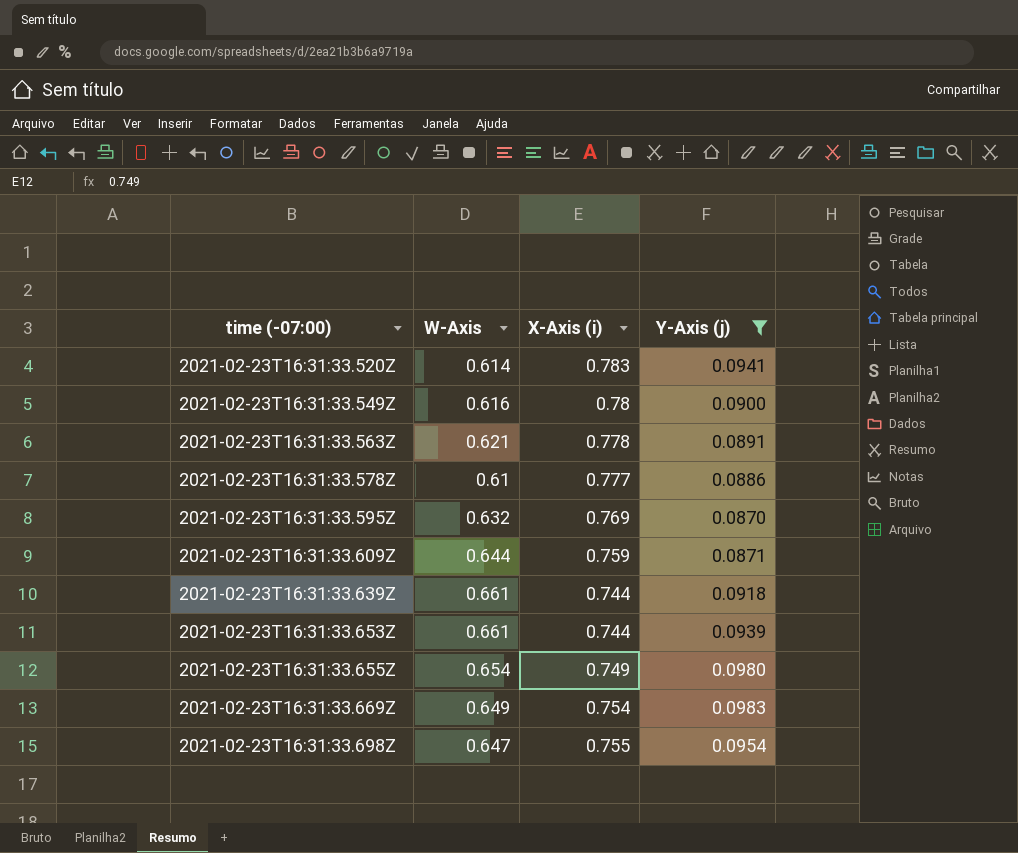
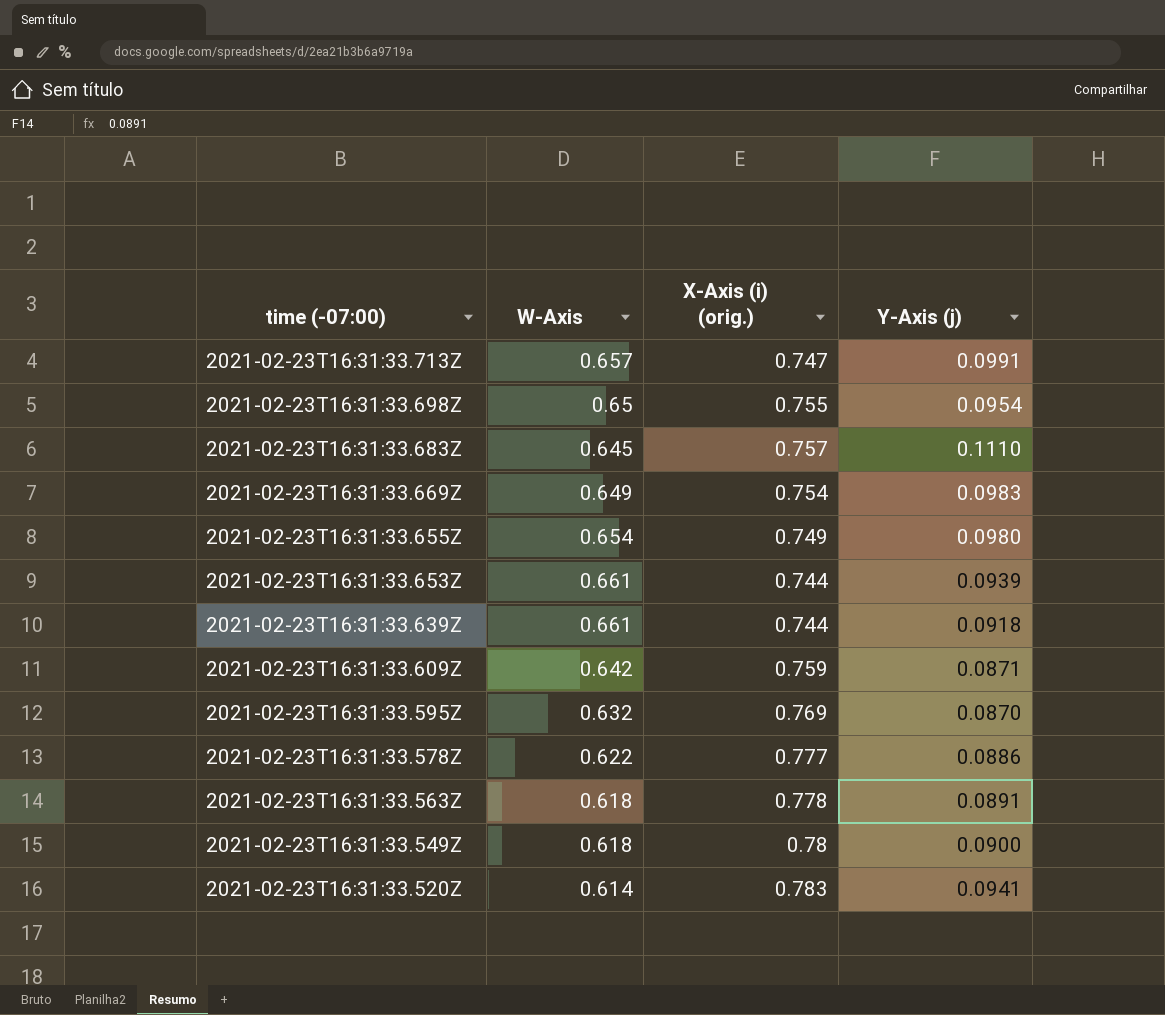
filter: Y-Axis (j) <= 0.0983 -> none
row order: time (-07:00) ascending -> time (-07:00) descending
column name: X-Axis (i) -> X-Axis (i) (orig.)
2021-02-23T16:31:33.698Z | W-Axis: 0.647 -> 0.65
2021-02-23T16:31:33.609Z | W-Axis: 0.644 -> 0.642
2021-02-23T16:31:33.578Z | W-Axis: 0.61 -> 0.622
2021-02-23T16:31:33.563Z | W-Axis: 0.621 -> 0.618
2021-02-23T16:31:33.549Z | W-Axis: 0.616 -> 0.618

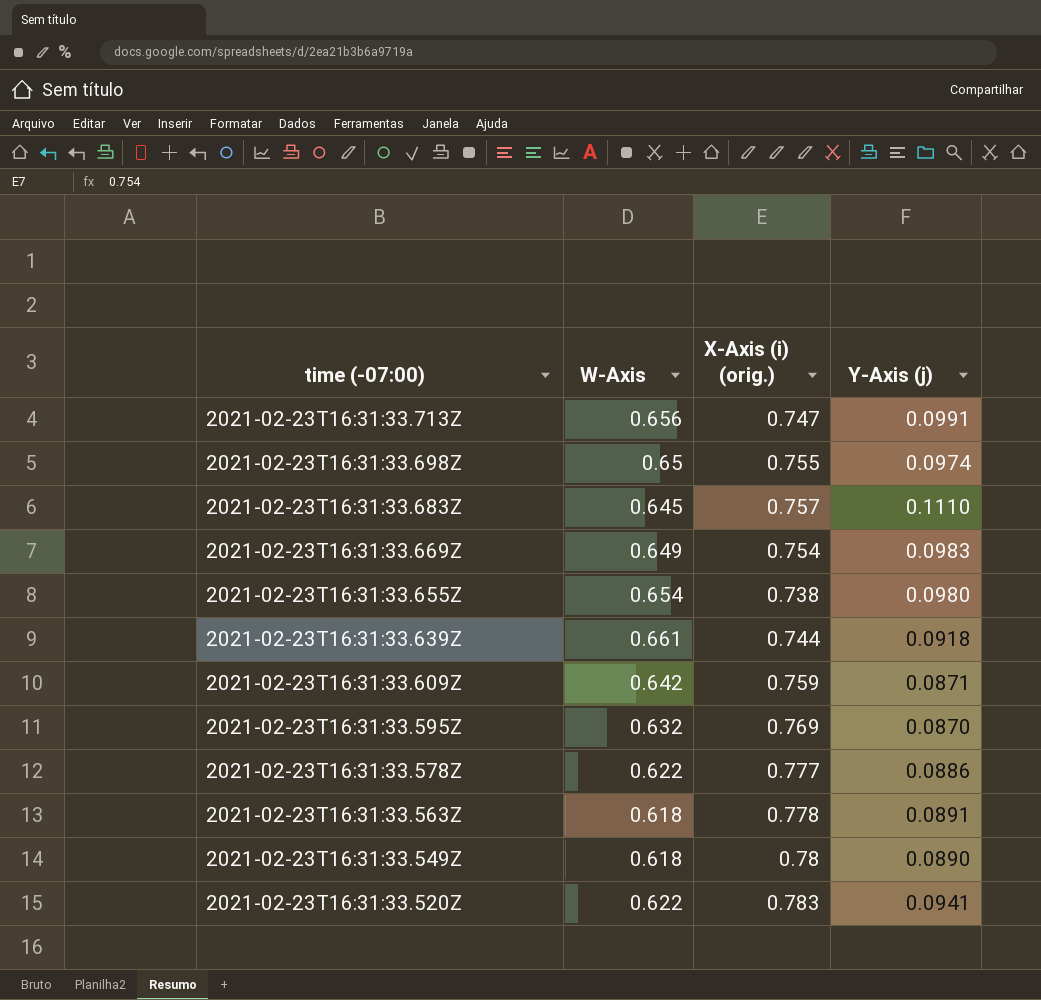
row 2021-02-23T16:31:33.653Z: 0.661 | 0.744 | 0.0939 -> none
2021-02-23T16:31:33.713Z | W-Axis: 0.657 -> 0.656
2021-02-23T16:31:33.698Z | Y-Axis (j): 0.0954 -> 0.0974
2021-02-23T16:31:33.655Z | X-Axis (i) (orig.): 0.749 -> 0.738
2021-02-23T16:31:33.549Z | Y-Axis (j): 0.0900 -> 0.0890
2021-02-23T16:31:33.520Z | W-Axis: 0.614 -> 0.622

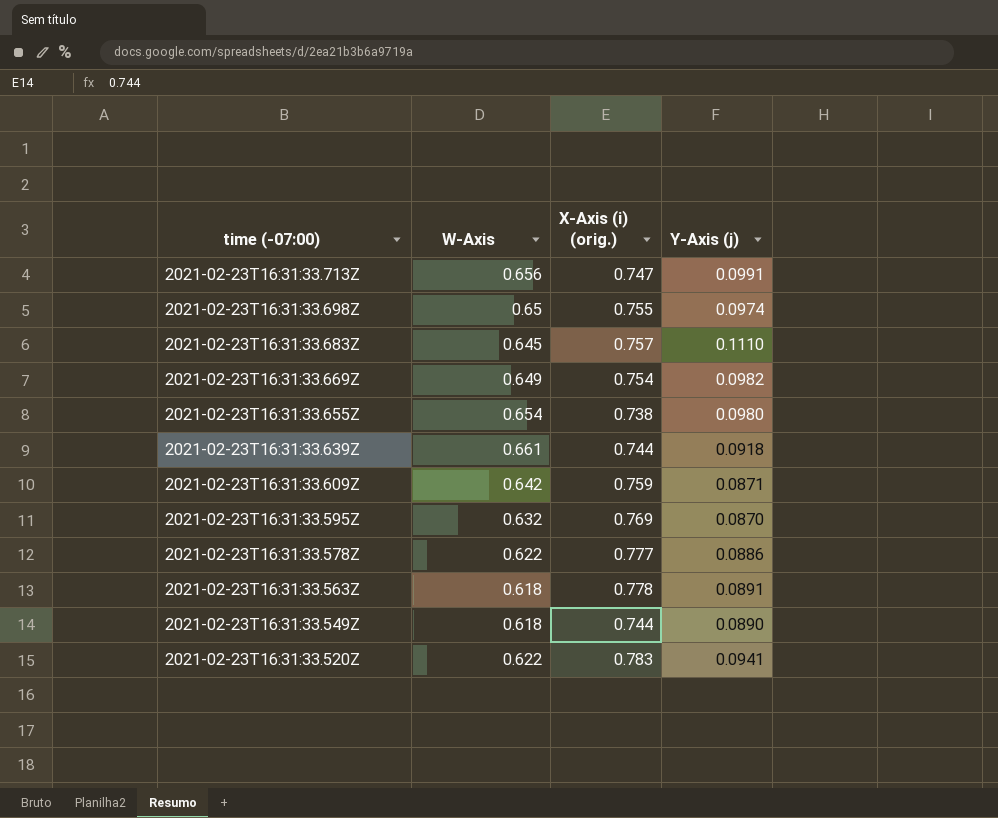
2021-02-23T16:31:33.669Z | Y-Axis (j): 0.0983 -> 0.0982
2021-02-23T16:31:33.549Z | X-Axis (i) (orig.): 0.78 -> 0.744

